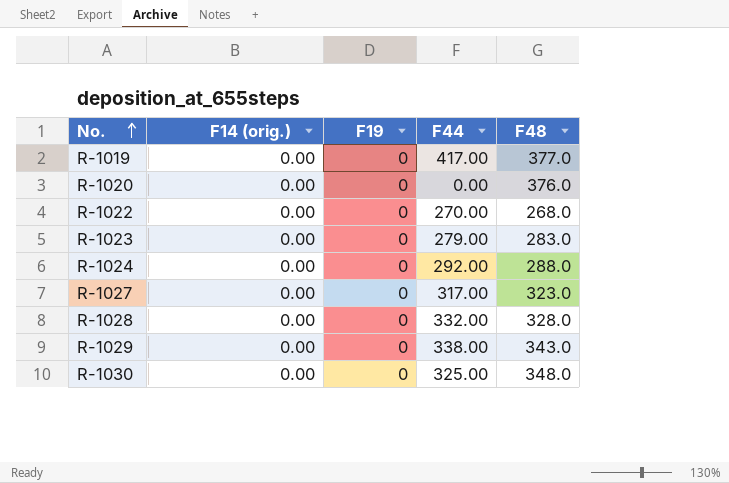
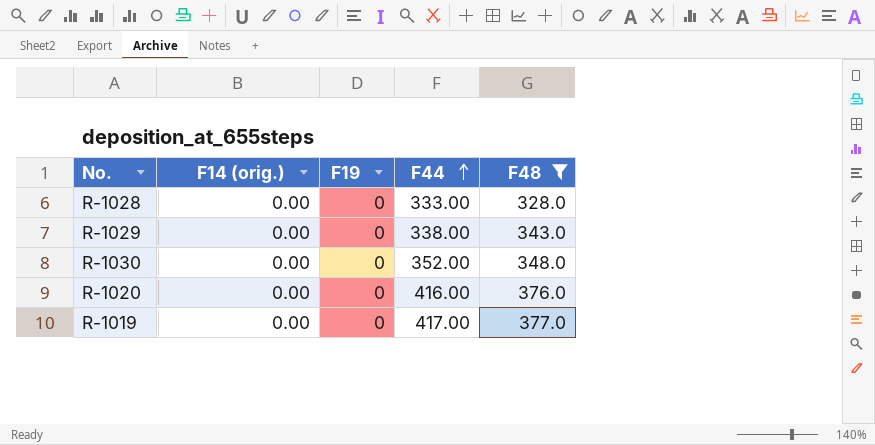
filter: none -> F48 >= 328.0
row order: No. ascending -> F44 ascending
R-1028 | F44: 332.00 -> 333.00
R-1030 | F44: 325.00 -> 352.00
R-1020 | F44: 0.00 -> 416.00

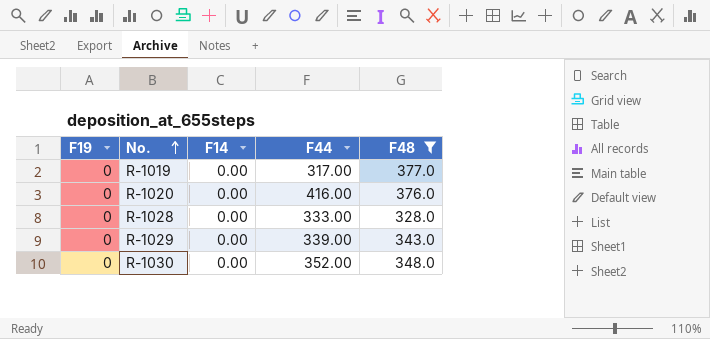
row order: F44 ascending -> No. ascending
column F19 | position: 3 -> 1
column name: F14 (orig.) -> F14
R-1019 | F44: 417.00 -> 317.00
R-1029 | F44: 338.00 -> 339.00

